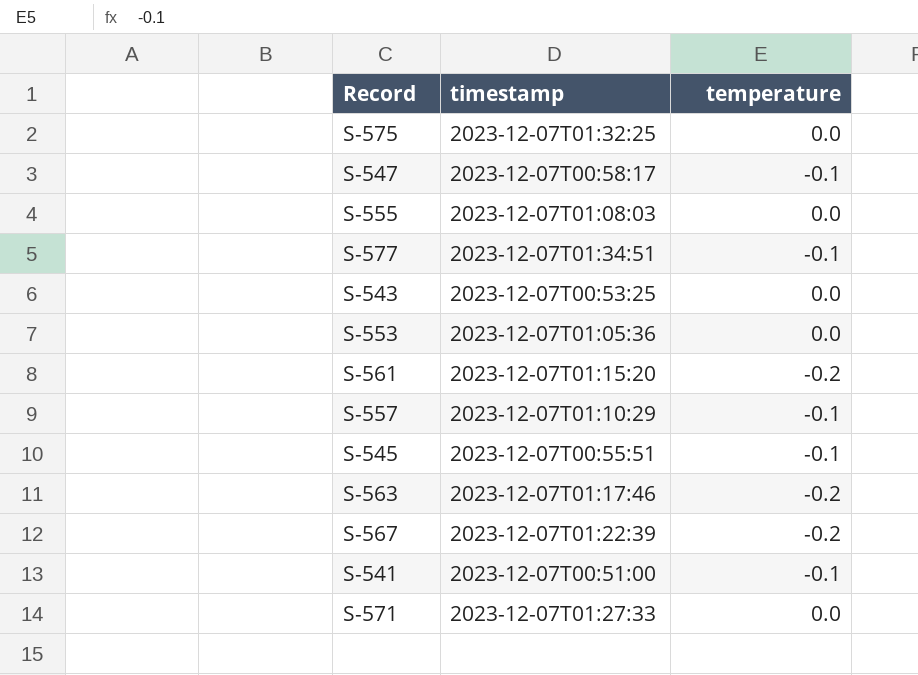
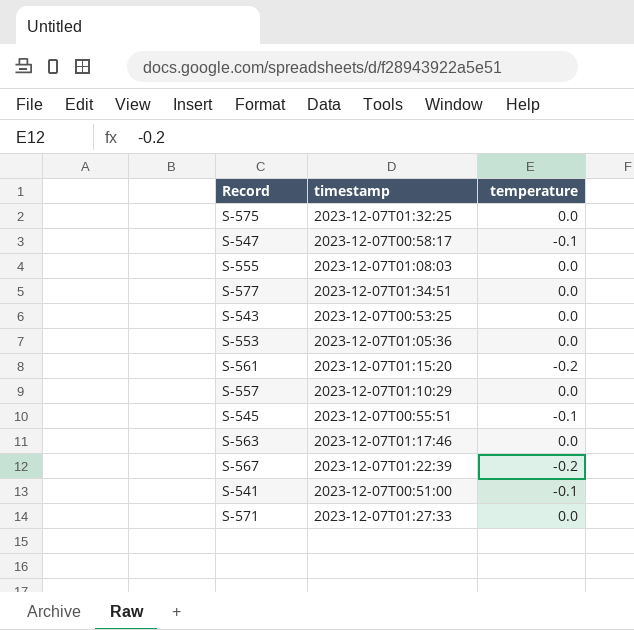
S-577 | temperature: -0.1 -> 0.0
S-557 | temperature: -0.1 -> 0.0
S-563 | temperature: -0.2 -> 0.0

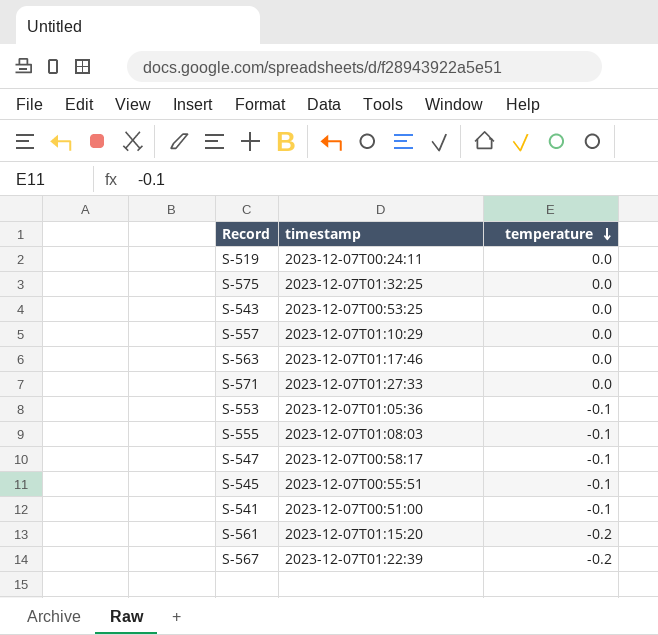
row order: none -> temperature descending
row S-577: 2023-12-07T01:34:51 | 0.0 -> none
row S-519: none -> 2023-12-07T00:24:11 | 0.0
S-553 | temperature: 0.0 -> -0.1
S-555 | temperature: 0.0 -> -0.1

